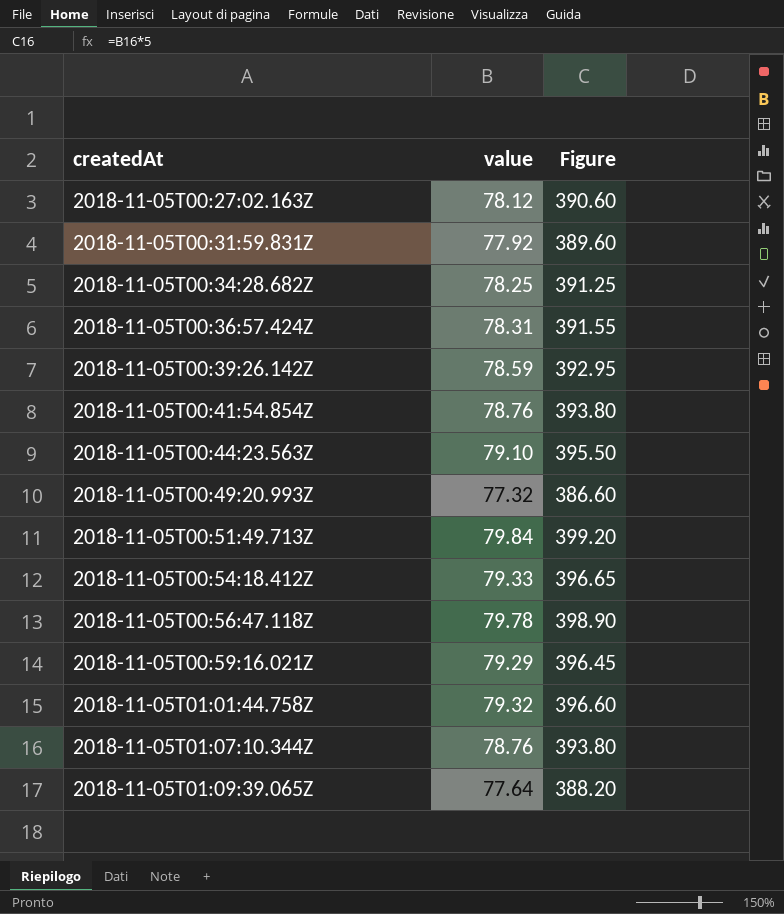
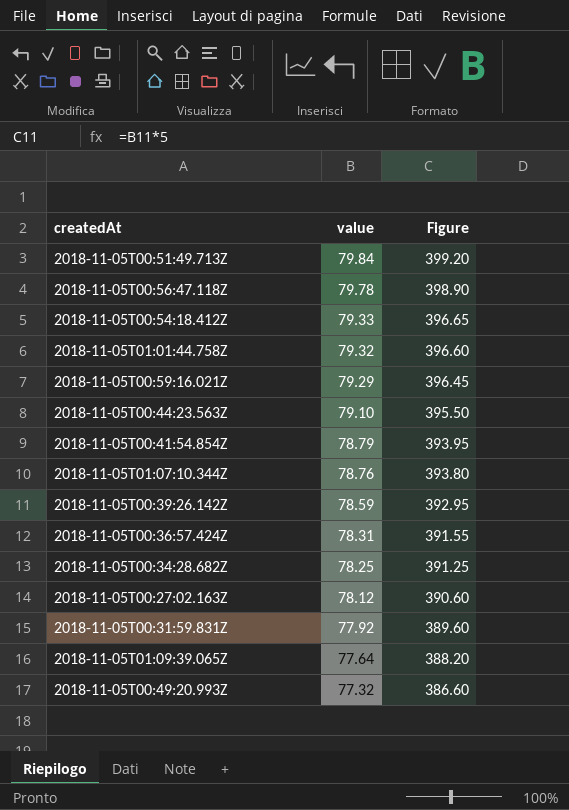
row order: createdAt ascending -> value descending
2018-11-05T00:41:54.854Z | value: 78.76 -> 78.79
2018-11-05T00:41:54.854Z | Figure: 393.80 -> 393.95

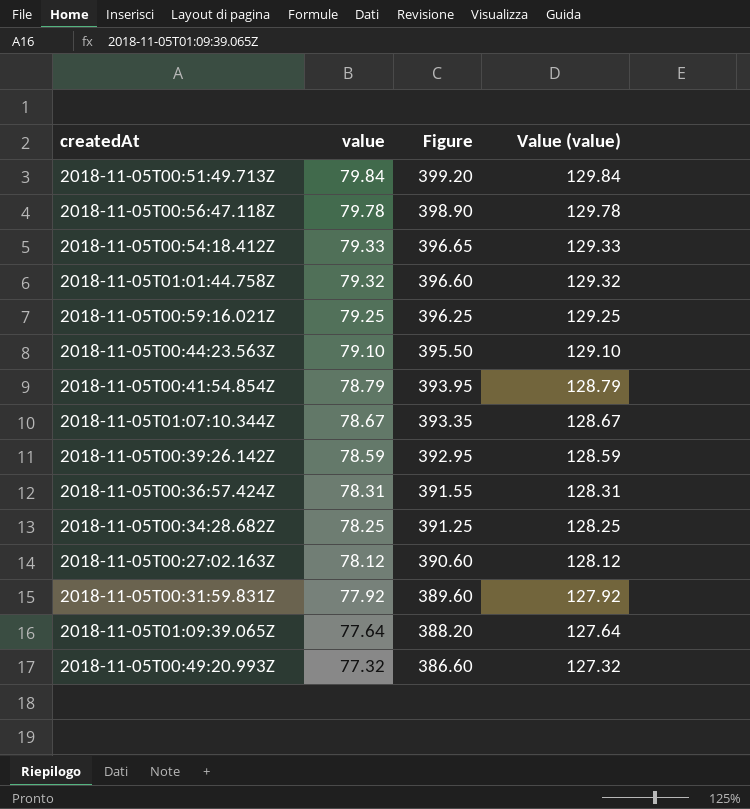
column Value (value) | formula: none -> [value] + 50
2018-11-05T00:59:16.021Z | value: 79.29 -> 79.25
2018-11-05T00:59:16.021Z | Figure: 396.45 -> 396.25
2018-11-05T01:07:10.344Z | value: 78.76 -> 78.67
2018-11-05T01:07:10.344Z | Figure: 393.80 -> 393.35

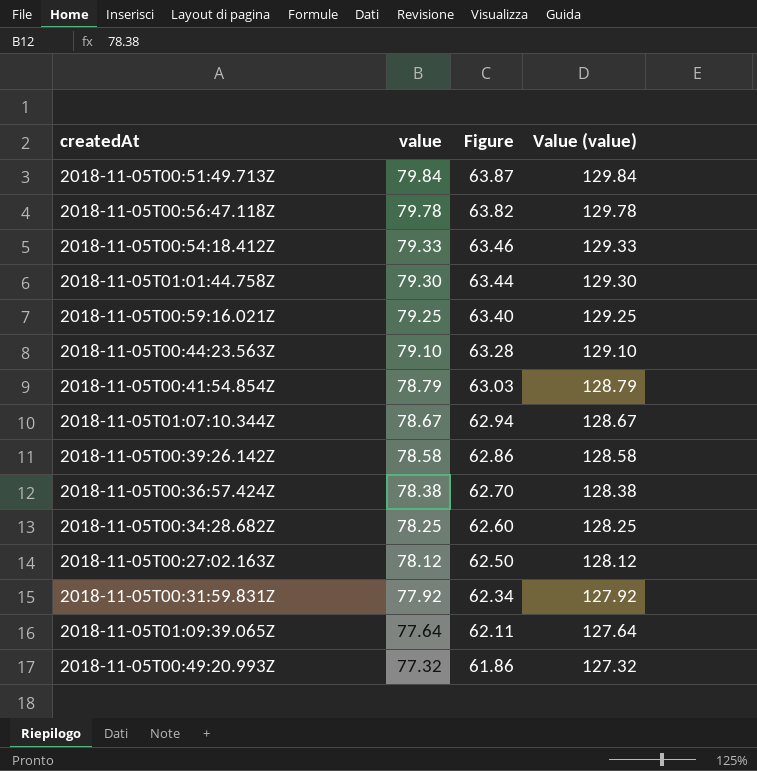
column Figure | formula: [value] * 5 -> [value] * 0.8
2018-11-05T01:01:44.758Z | value: 79.32 -> 79.30
2018-11-05T01:01:44.758Z | Value (value): 129.32 -> 129.30
2018-11-05T00:39:26.142Z | value: 78.59 -> 78.58
2018-11-05T00:39:26.142Z | Value (value): 128.59 -> 128.58
2018-11-05T00:36:57.424Z | value: 78.31 -> 78.38
2018-11-05T00:36:57.424Z | Value (value): 128.31 -> 128.38

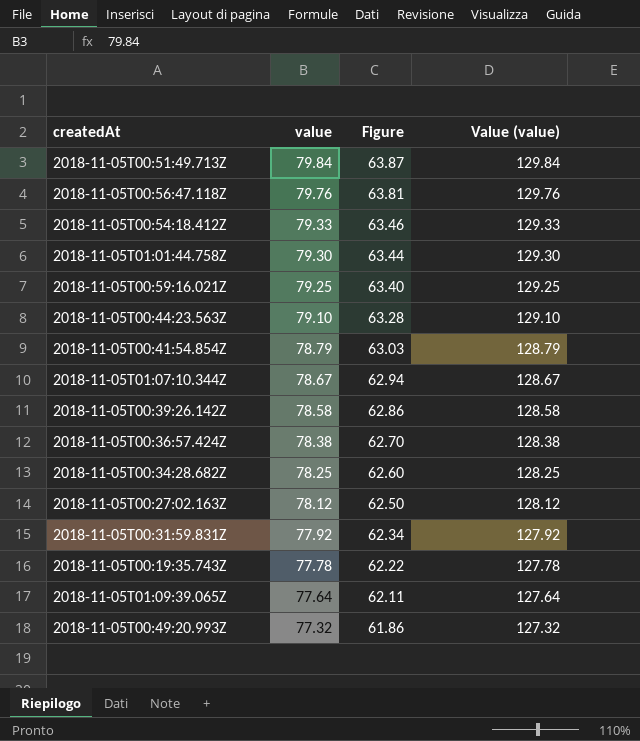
2018-11-05T00:56:47.118Z | value: 79.78 -> 79.76
2018-11-05T00:56:47.118Z | Figure: 63.82 -> 63.81
2018-11-05T00:56:47.118Z | Value (value): 129.78 -> 129.76
row 2018-11-05T00:19:35.743Z: none -> 77.78 | 62.22 | 127.78

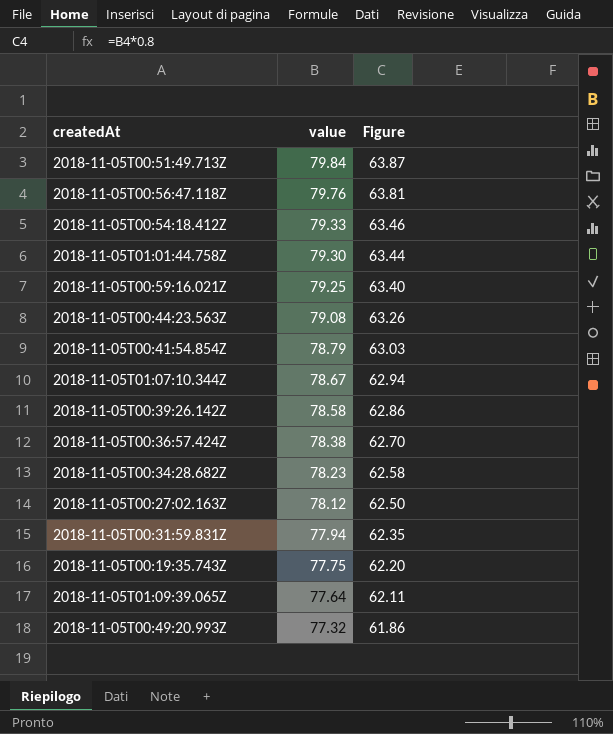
column Value (value) | formula: [value] + 50 -> none
2018-11-05T00:44:23.563Z | value: 79.10 -> 79.08
2018-11-05T00:44:23.563Z | Figure: 63.28 -> 63.26
2018-11-05T00:34:28.682Z | value: 78.25 -> 78.23
2018-11-05T00:34:28.682Z | Figure: 62.60 -> 62.58
2018-11-05T00:31:59.831Z | value: 77.92 -> 77.94
2018-11-05T00:31:59.831Z | Figure: 62.34 -> 62.35
2018-11-05T00:19:35.743Z | value: 77.78 -> 77.75
2018-11-05T00:19:35.743Z | Figure: 62.22 -> 62.20

